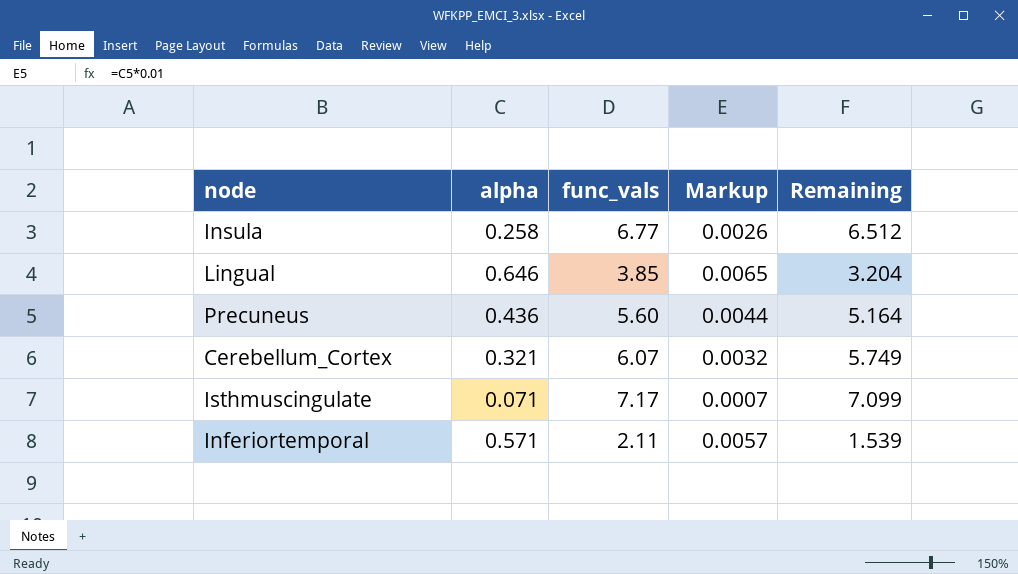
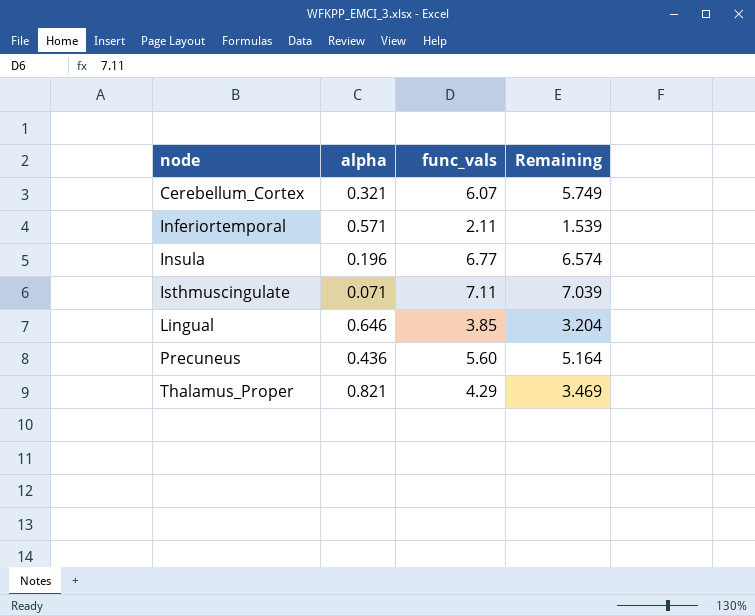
row order: none -> node ascending
column Markup | formula: [alpha] * 0.01 -> none
Insula | alpha: 0.258 -> 0.196
Insula | Remaining: 6.512 -> 6.574
Isthmuscingulate | func_vals: 7.17 -> 7.11
Isthmuscingulate | Remaining: 7.099 -> 7.039
row Thalamus_Proper: none -> 0.821 | 4.29 | 3.469

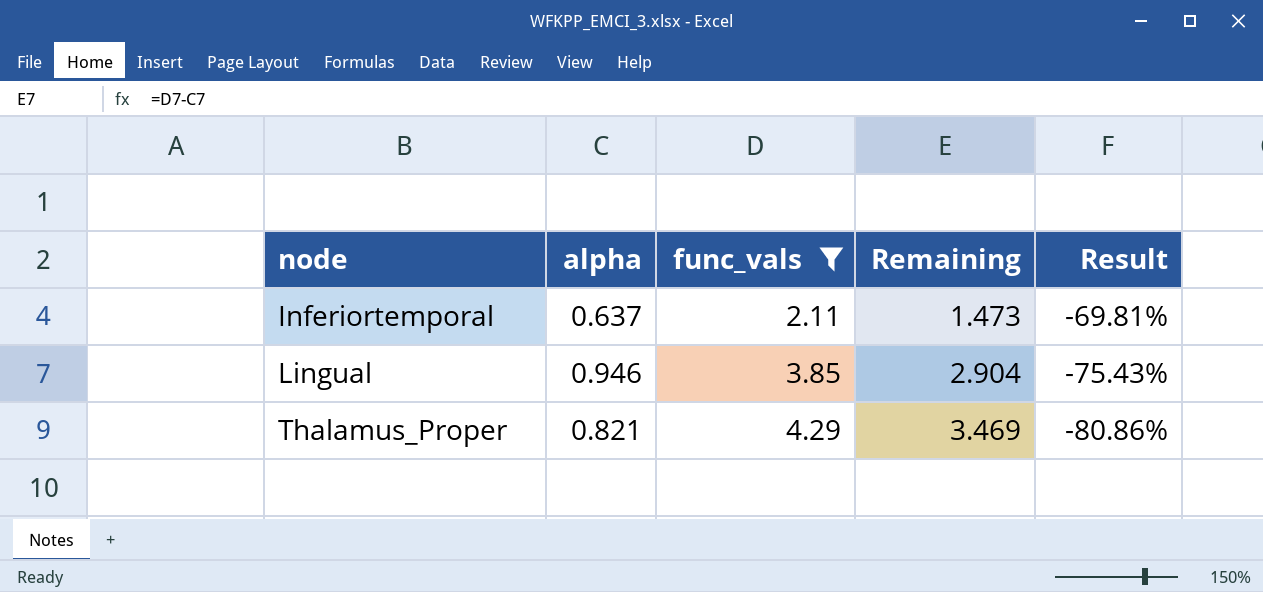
filter: none -> func_vals <= 4.29
column Result | formula: none -> ([alpha] - [func_vals]) / [func_vals]
Inferiortemporal | alpha: 0.571 -> 0.637
Inferiortemporal | Remaining: 1.539 -> 1.473
Lingual | alpha: 0.646 -> 0.946
Lingual | Remaining: 3.204 -> 2.904

